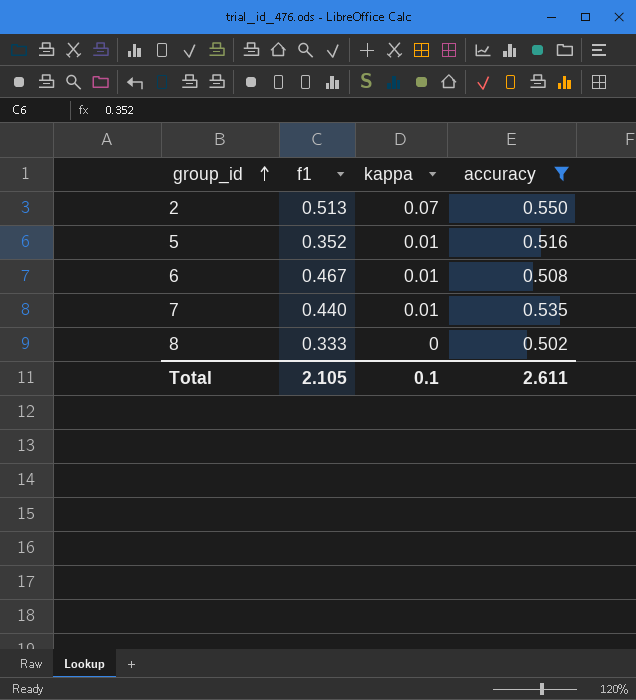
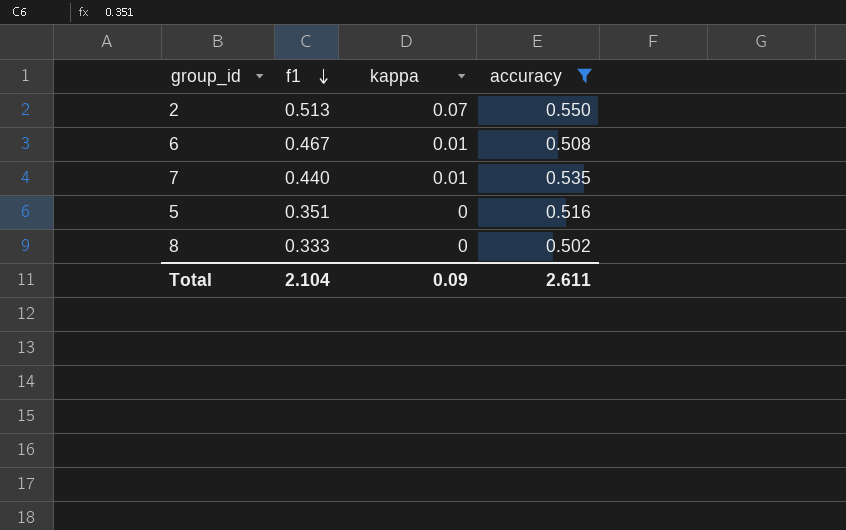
row order: group_id ascending -> f1 descending
5 | f1: 0.352 -> 0.351
5 | kappa: 0.01 -> 0
Total | f1: 2.105 -> 2.104
Total | kappa: 0.1 -> 0.09

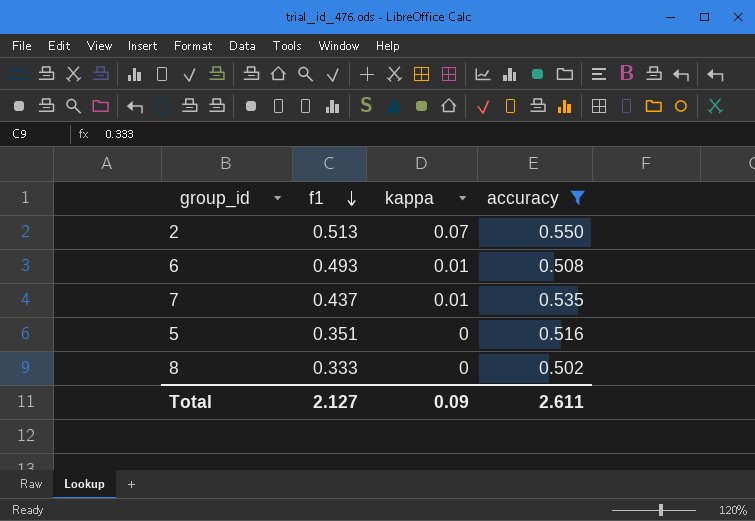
6 | f1: 0.467 -> 0.493
7 | f1: 0.440 -> 0.437
Total | f1: 2.104 -> 2.127

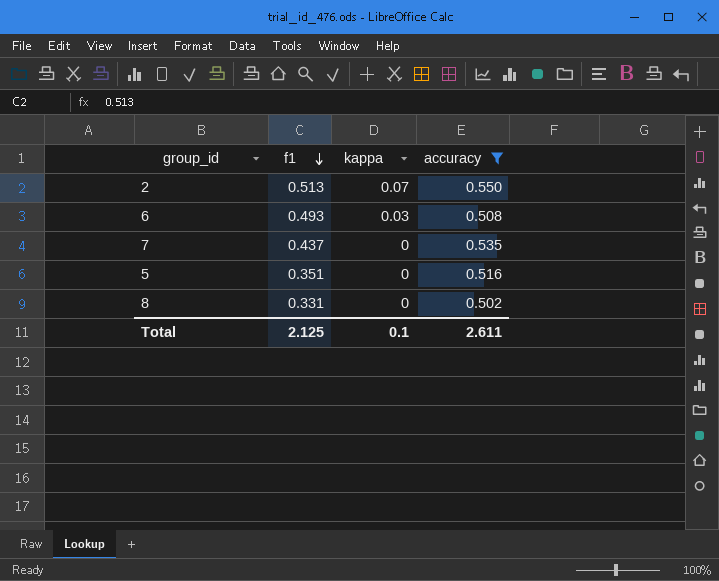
6 | kappa: 0.01 -> 0.03
7 | kappa: 0.01 -> 0
8 | f1: 0.333 -> 0.331
Total | f1: 2.127 -> 2.125
Total | kappa: 0.09 -> 0.1

